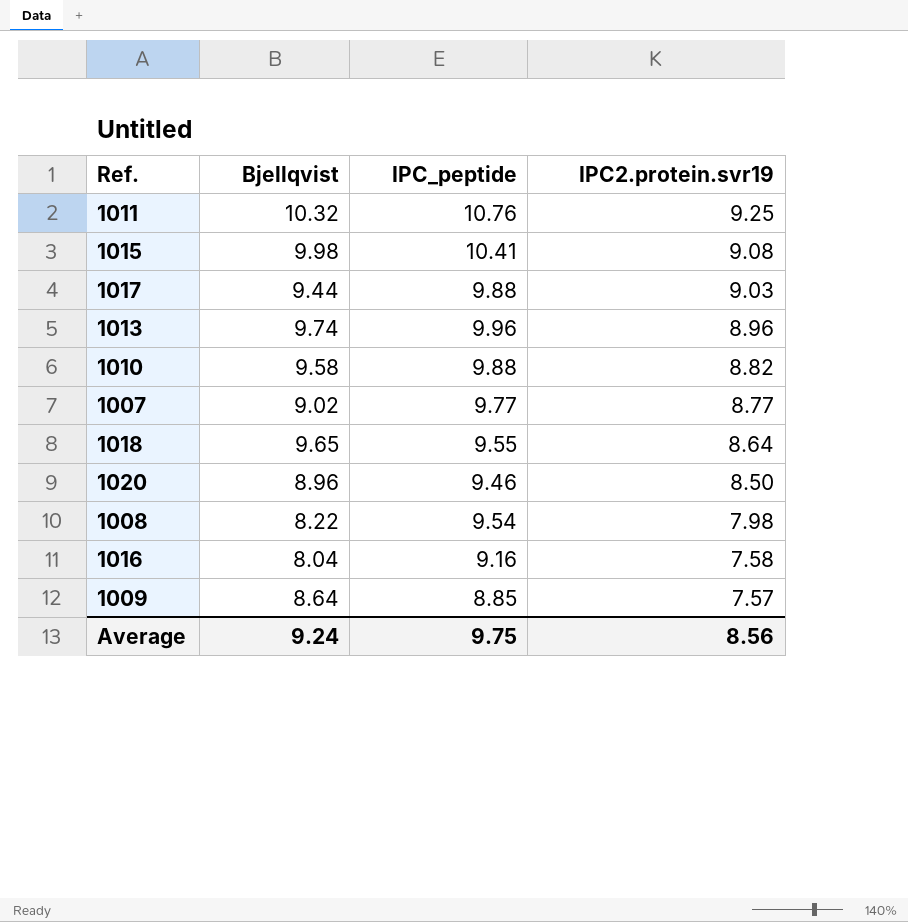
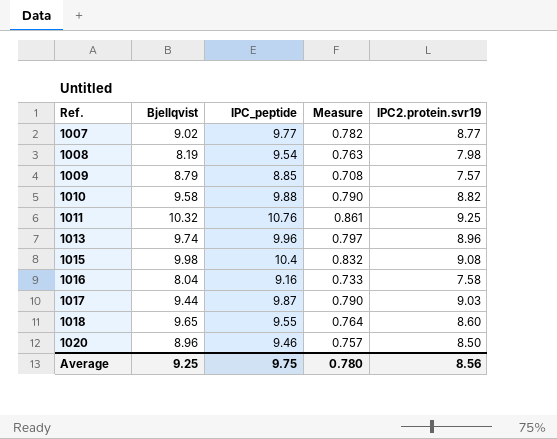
row order: IPC2.protein.svr19 descending -> Ref. ascending
column Measure | formula: none -> [IPC_peptide] * 0.08
1008 | Bjellqvist: 8.22 -> 8.19
1009 | Bjellqvist: 8.64 -> 8.79
1015 | IPC_peptide: 10.41 -> 10.4
1017 | IPC_peptide: 9.88 -> 9.87
1018 | IPC2.protein.svr19: 8.64 -> 8.60
Average | Bjellqvist: 9.24 -> 9.25

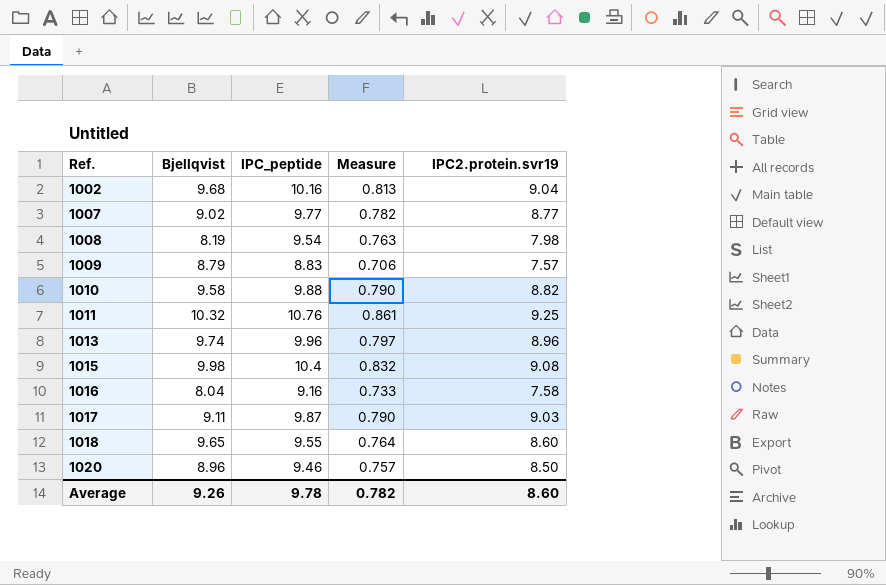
row 1002: none -> 9.68 | 10.16 | 0.813 | 9.04
1009 | IPC_peptide: 8.85 -> 8.83
1009 | Measure: 0.708 -> 0.706
1017 | Bjellqvist: 9.44 -> 9.11
Average | Bjellqvist: 9.25 -> 9.26
Average | IPC_peptide: 9.75 -> 9.78
Average | Measure: 0.780 -> 0.782
Average | IPC2.protein.svr19: 8.56 -> 8.60

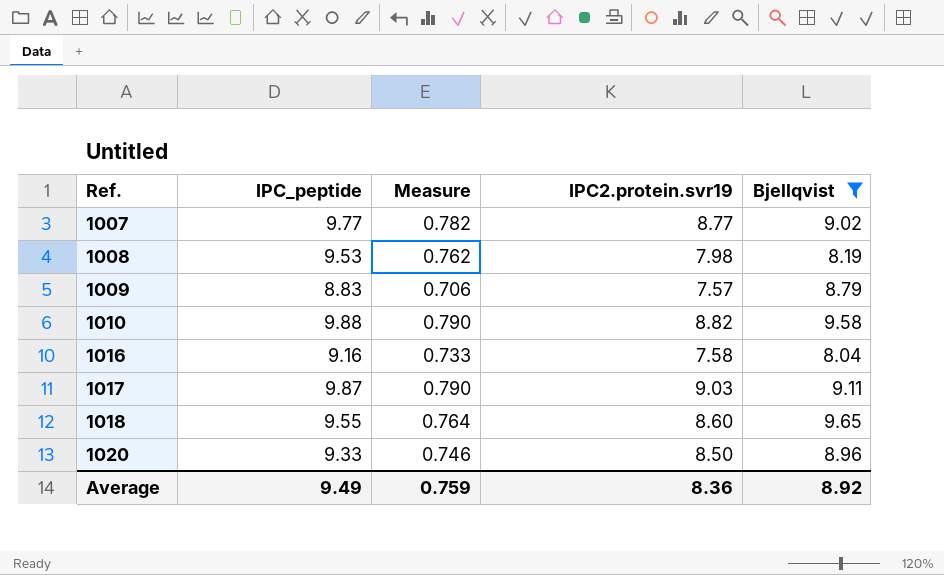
filter: none -> Bjellqvist <= 9.65
column Bjellqvist | position: 2 -> 5
1008 | IPC_peptide: 9.54 -> 9.53
1008 | Measure: 0.763 -> 0.762
1020 | IPC_peptide: 9.46 -> 9.33
1020 | Measure: 0.757 -> 0.746
Average | IPC_peptide: 9.78 -> 9.49
Average | Measure: 0.782 -> 0.759
Average | IPC2.protein.svr19: 8.60 -> 8.36
Average | Bjellqvist: 9.26 -> 8.92

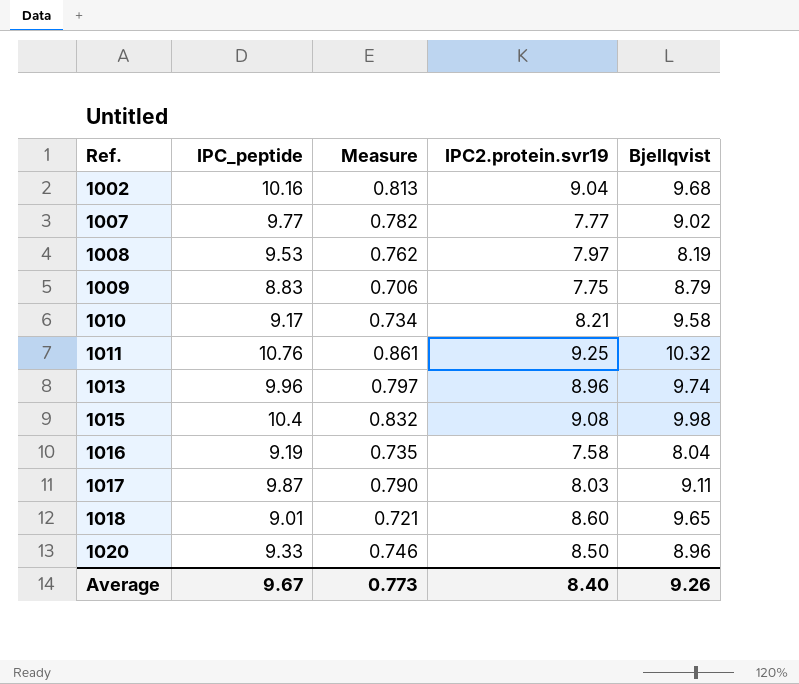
filter: Bjellqvist <= 9.65 -> none
1007 | IPC2.protein.svr19: 8.77 -> 7.77
1008 | IPC2.protein.svr19: 7.98 -> 7.97
1009 | IPC2.protein.svr19: 7.57 -> 7.75
1010 | IPC_peptide: 9.88 -> 9.17
1010 | Measure: 0.790 -> 0.734
1010 | IPC2.protein.svr19: 8.82 -> 8.21
1016 | IPC_peptide: 9.16 -> 9.19
1016 | Measure: 0.733 -> 0.735
1017 | IPC2.protein.svr19: 9.03 -> 8.03
1018 | IPC_peptide: 9.55 -> 9.01
1018 | Measure: 0.764 -> 0.721
Average | IPC_peptide: 9.49 -> 9.67
Average | Measure: 0.759 -> 0.773
Average | IPC2.protein.svr19: 8.36 -> 8.40
Average | Bjellqvist: 8.92 -> 9.26

